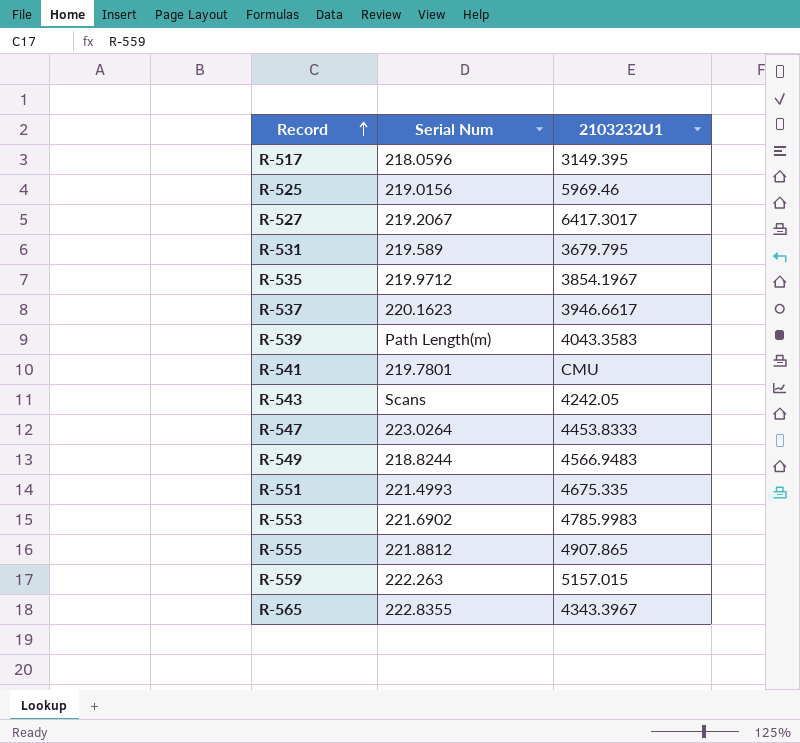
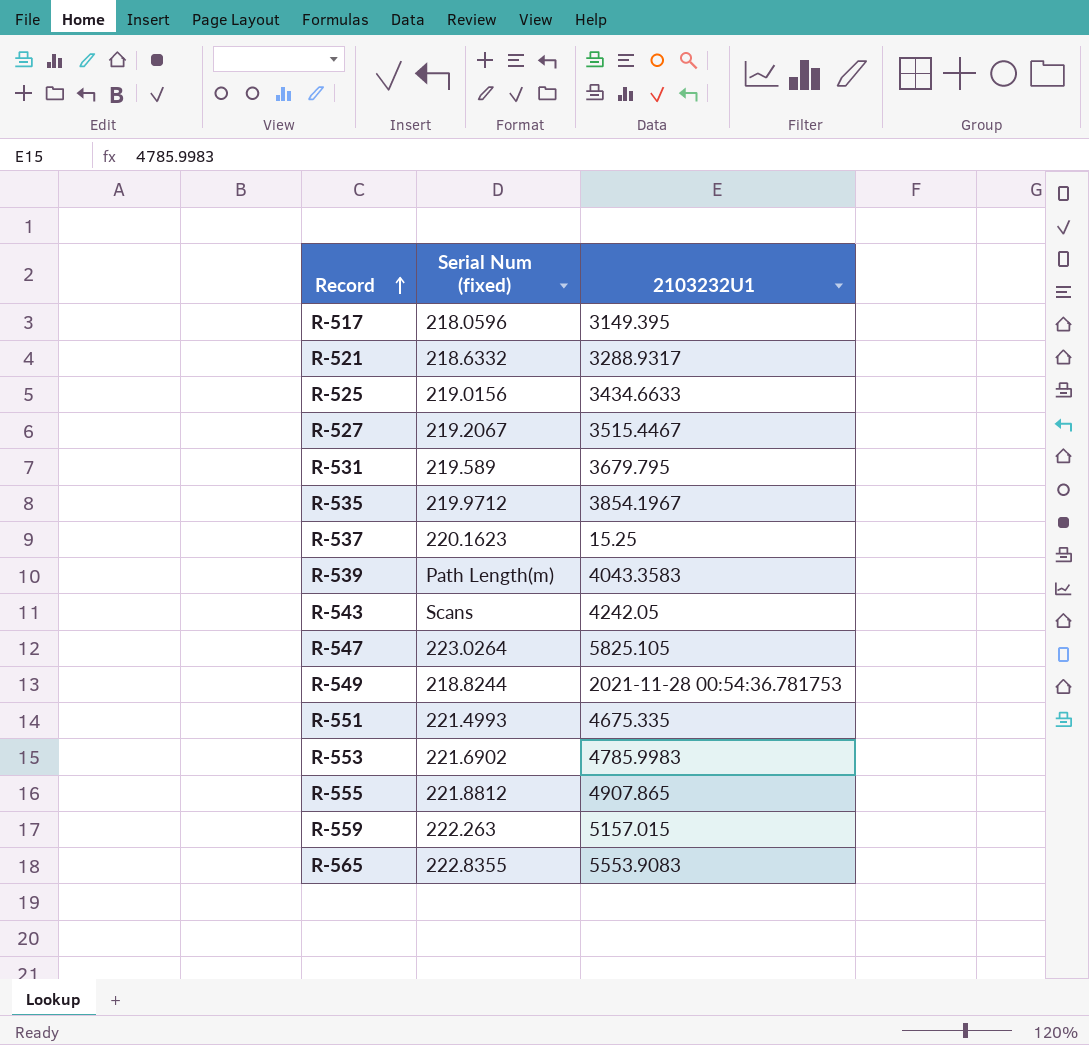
column name: Serial Num -> Serial Num (fixed)
row R-541: 219.7801 | CMU -> none
row R-521: none -> 218.6332 | 3288.9317
R-525 | 2103232U1: 5969.46 -> 3434.6633
R-527 | 2103232U1: 6417.3017 -> 3515.4467
R-537 | 2103232U1: 3946.6617 -> 15.25
R-547 | 2103232U1: 4453.8333 -> 5825.105
R-549 | 2103232U1: 4566.9483 -> 2021-11-28 00:54:36.781753
R-565 | 2103232U1: 4343.3967 -> 5553.9083

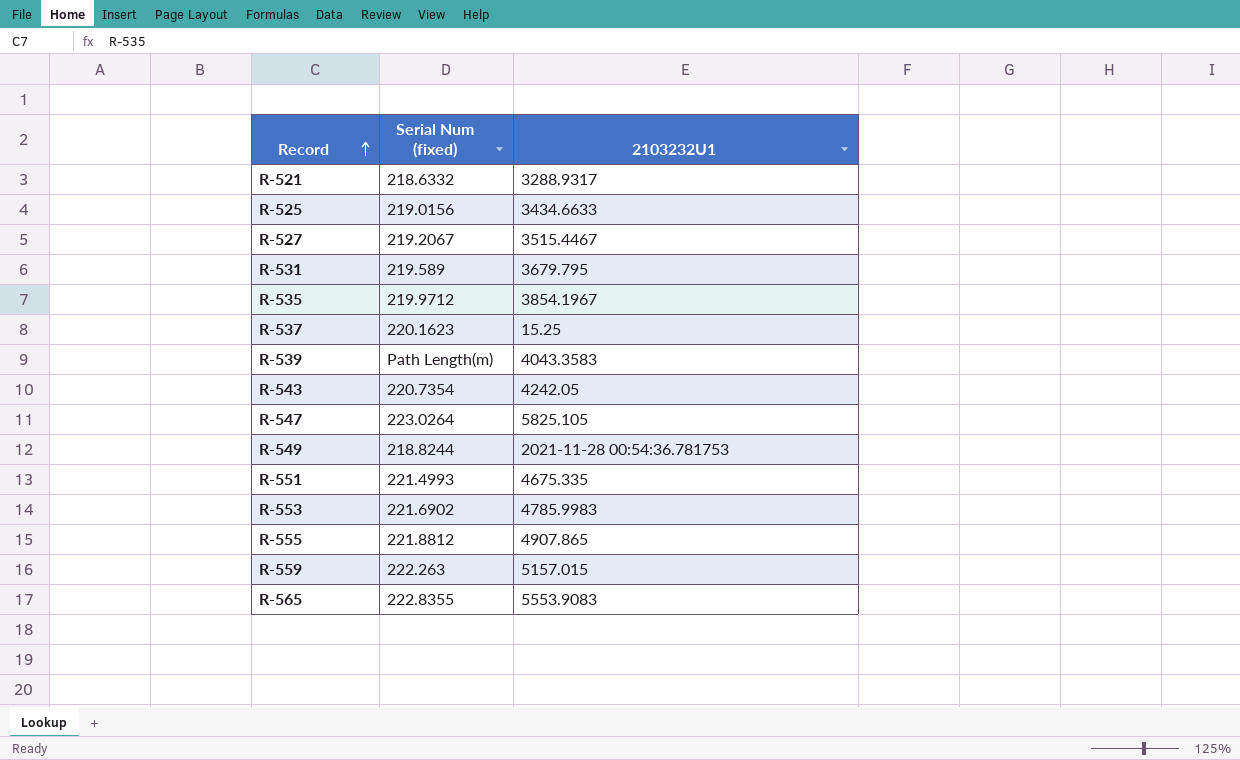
row R-517: 218.0596 | 3149.395 -> none
R-543 | Serial Num (fixed): Scans -> 220.7354

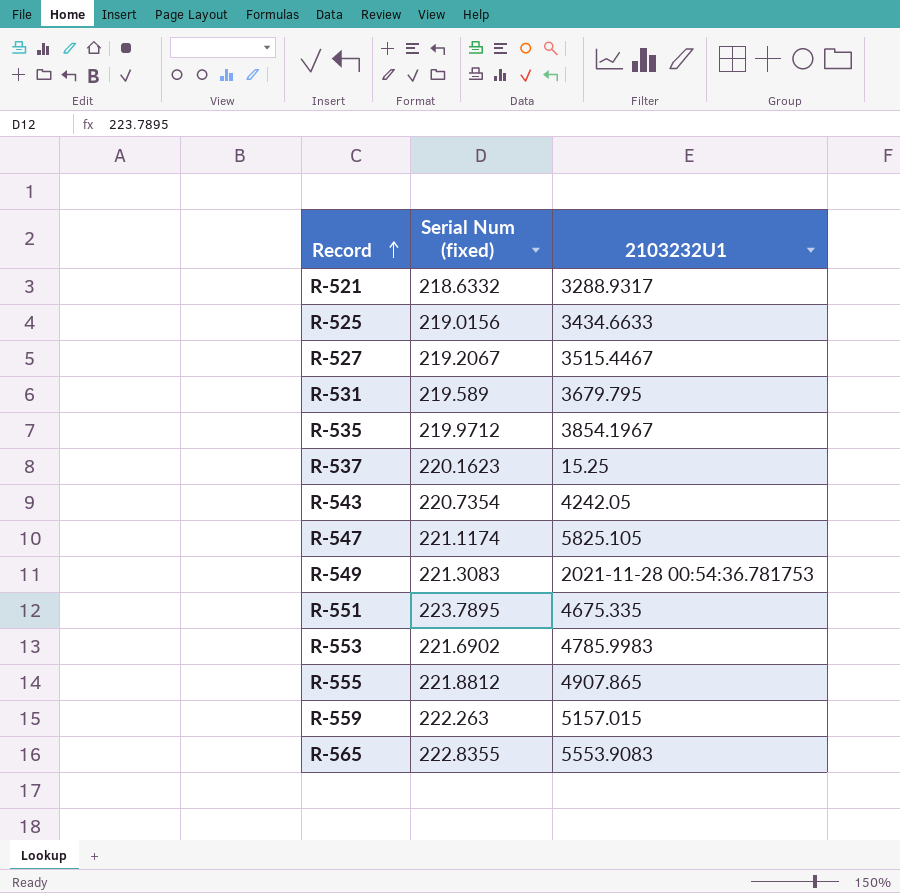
row R-539: Path Length(m) | 4043.3583 -> none
R-547 | Serial Num (fixed): 223.0264 -> 221.1174
R-549 | Serial Num (fixed): 218.8244 -> 221.3083
R-551 | Serial Num (fixed): 221.4993 -> 223.7895

